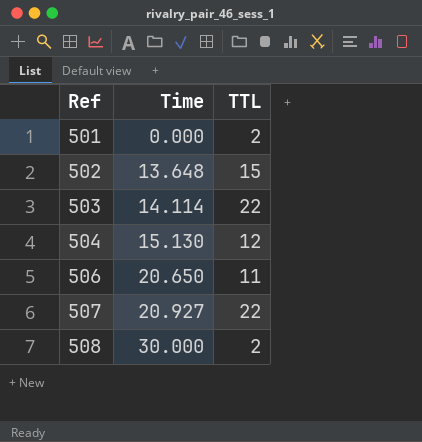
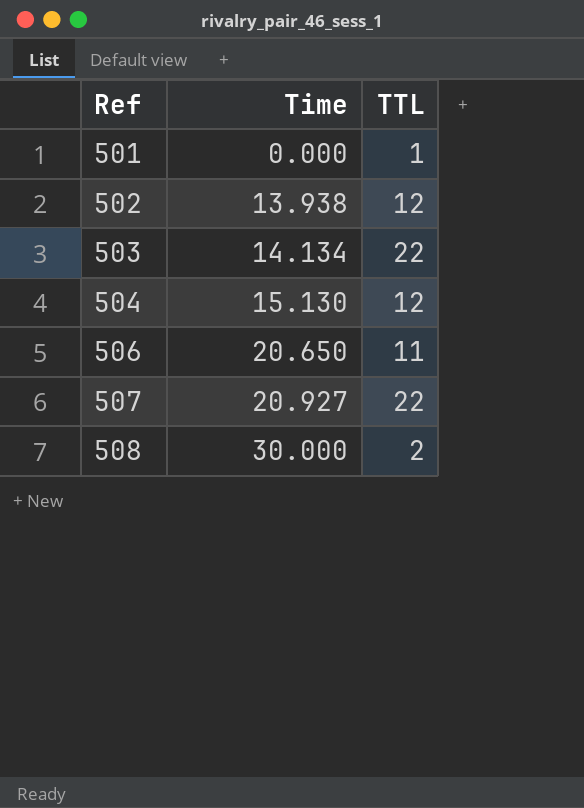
501 | TTL: 2 -> 1
502 | Time: 13.648 -> 13.938
502 | TTL: 15 -> 12
503 | Time: 14.114 -> 14.134

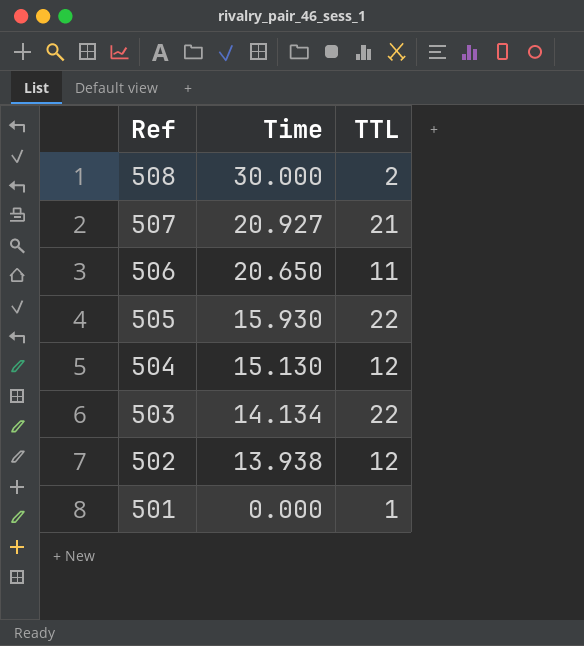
row order: Ref ascending -> Ref descending
507 | TTL: 22 -> 21
row 505: none -> 15.930 | 22

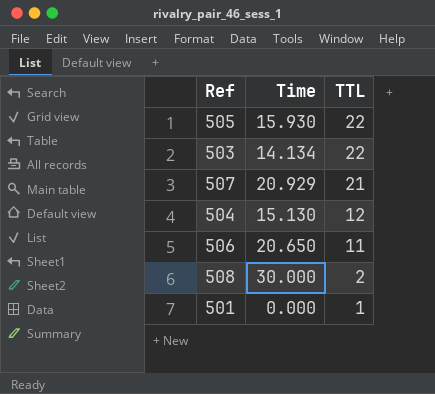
row order: Ref descending -> TTL descending
row 502: 13.938 | 12 -> none
507 | Time: 20.927 -> 20.929

